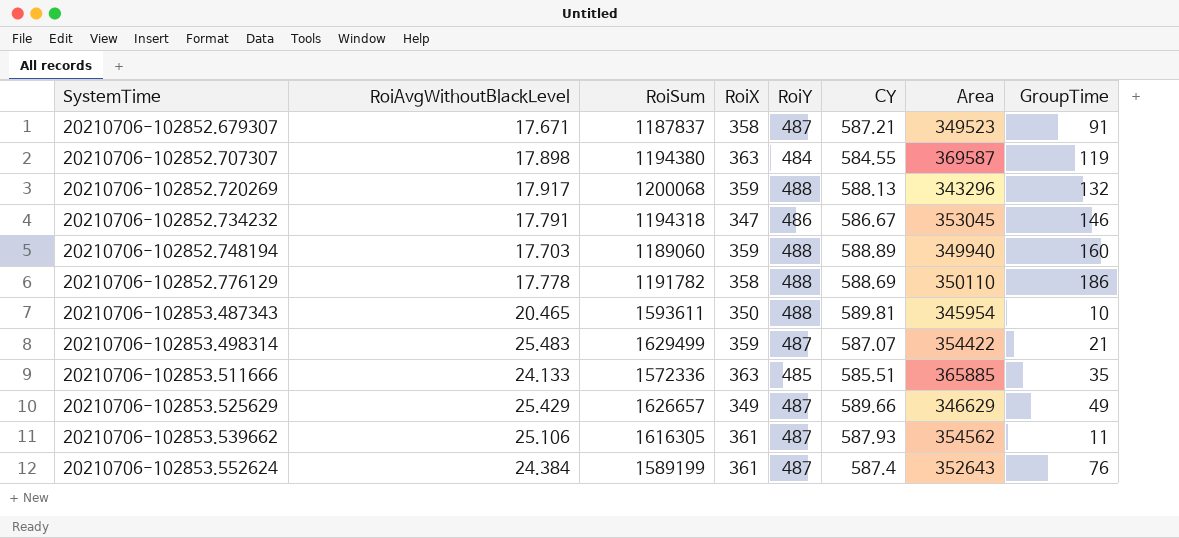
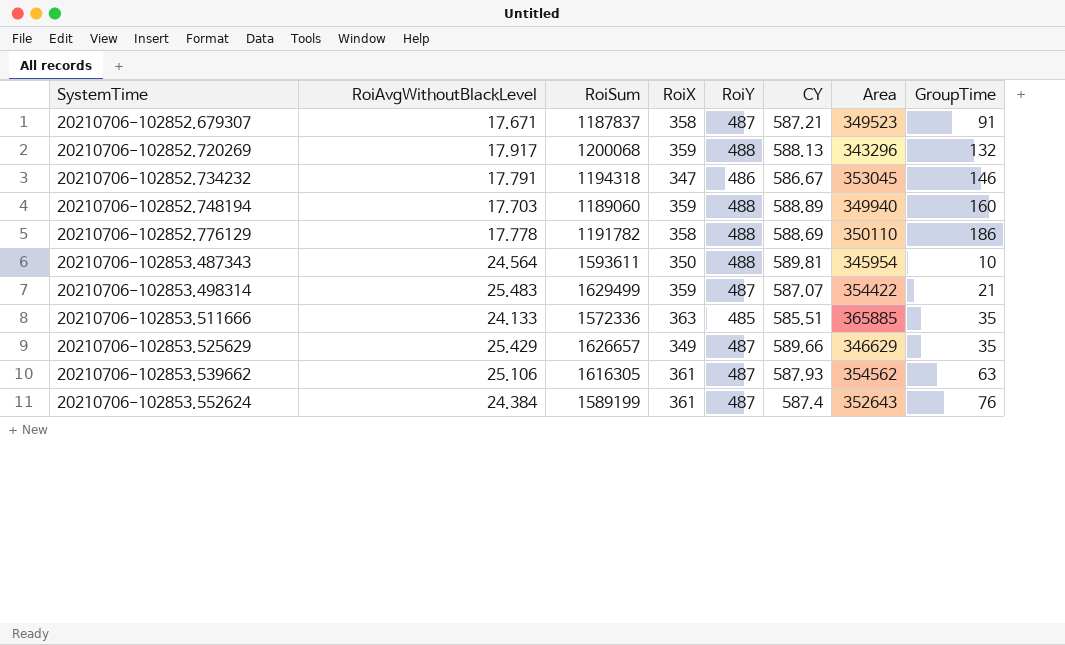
row 20210706-102852.707307: 17.898 | 1194380 | 363 | 484 | 584.55 | 369587 | 119 -> none
20210706-102853.487343 | RoiAvgWithoutBlackLevel: 20.465 -> 24.564
20210706-102853.525629 | GroupTime: 49 -> 35
20210706-102853.539662 | GroupTime: 11 -> 63

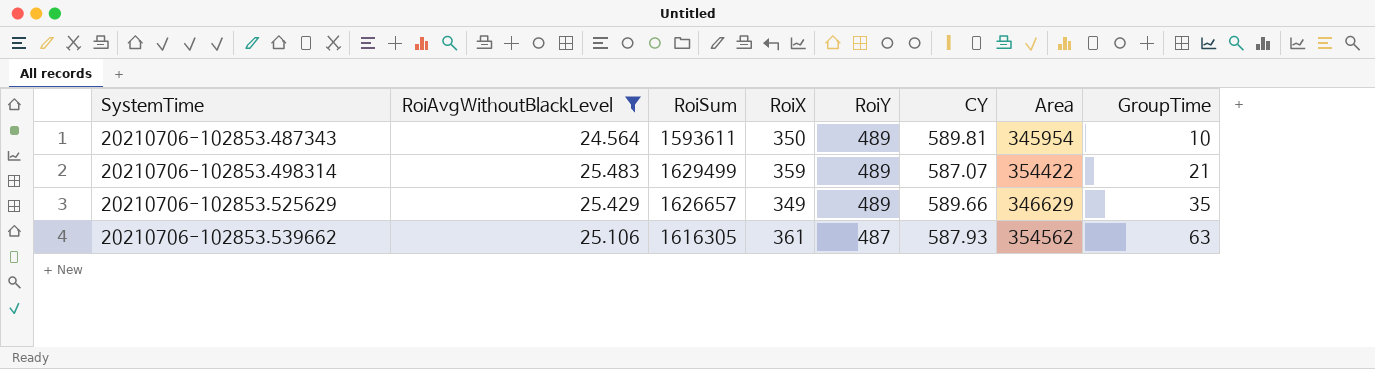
filter: none -> RoiAvgWithoutBlackLevel >= 24.564
20210706-102853.487343 | RoiY: 488 -> 489
20210706-102853.498314 | RoiY: 487 -> 489
20210706-102853.525629 | RoiY: 487 -> 489

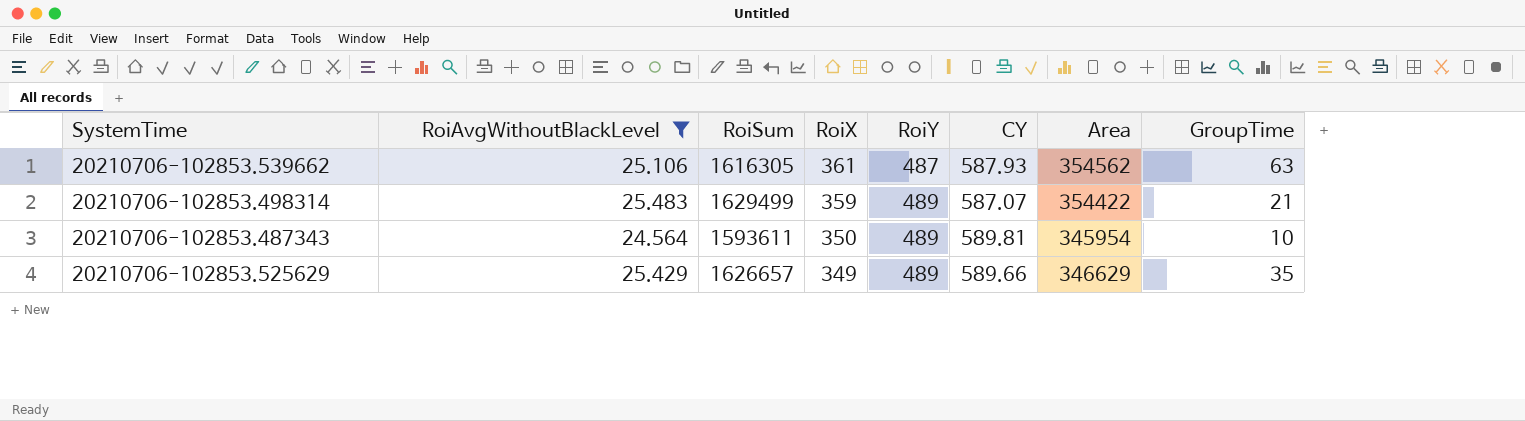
row order: SystemTime ascending -> RoiX descending

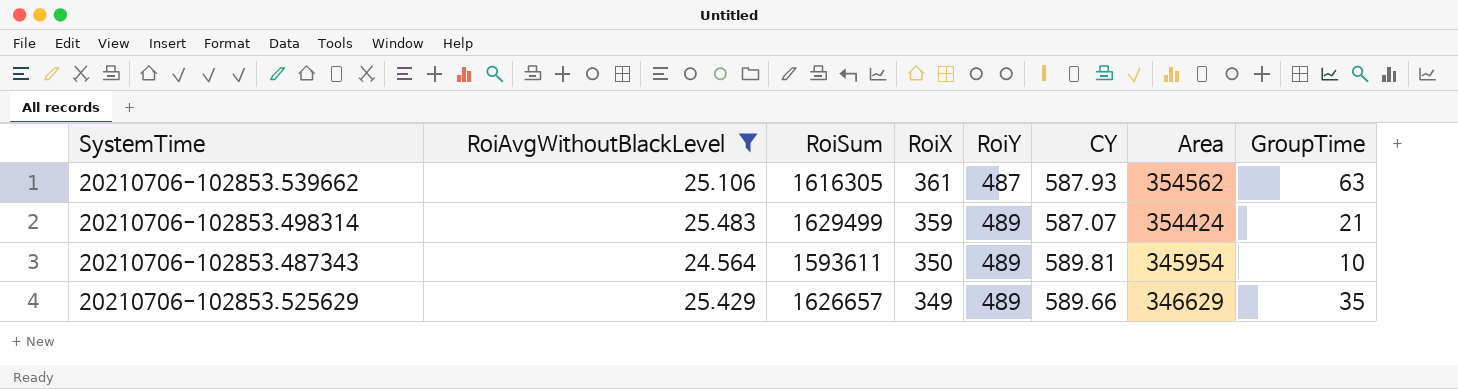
20210706-102853.498314 | Area: 354422 -> 354424

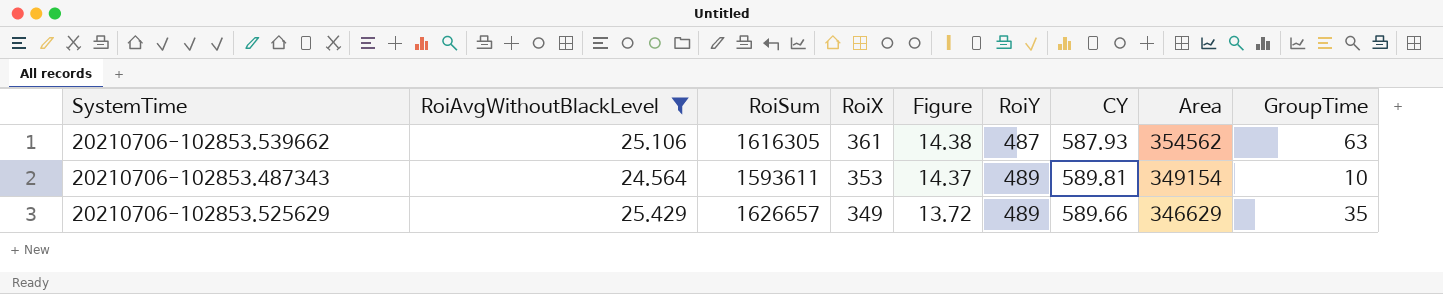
column Figure | formula: none -> [RoiX] / [RoiAvgWithoutBlackLevel]
row 20210706-102853.498314: 25.483 | 1629499 | 359 | 489 | 587.07 | 354424 | 21 -> none
20210706-102853.487343 | RoiX: 350 -> 353
20210706-102853.487343 | Area: 345954 -> 349154

